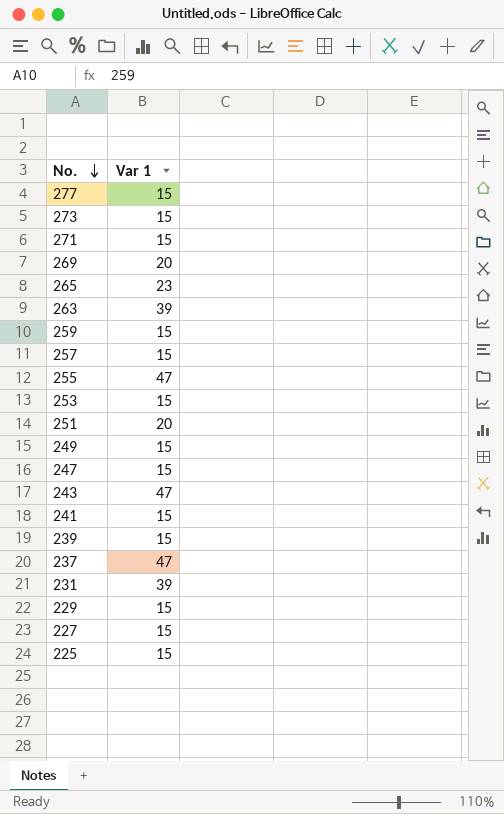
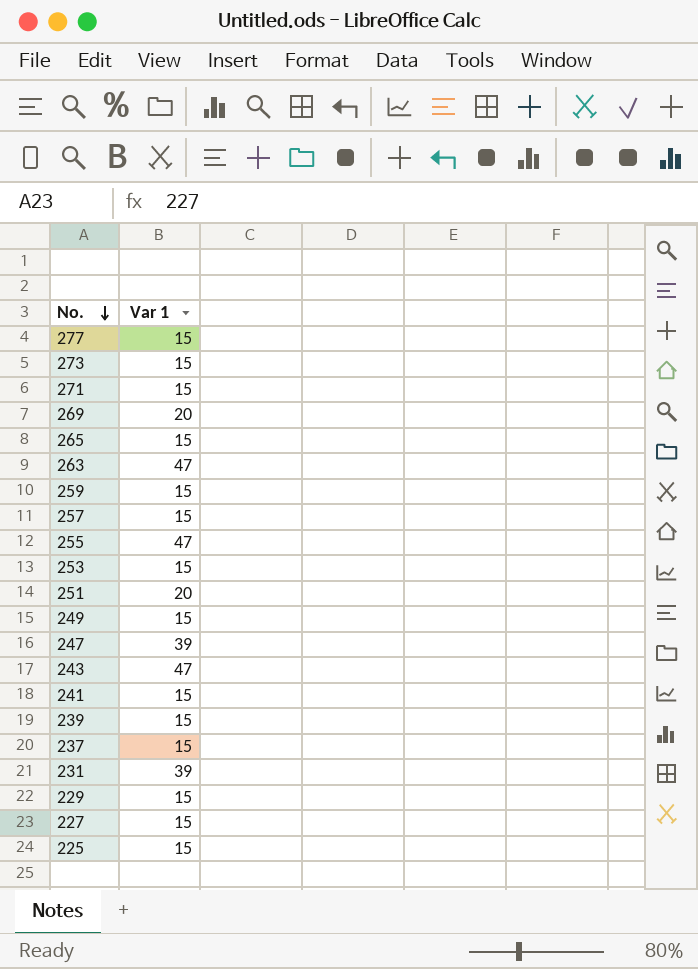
265 | Var 1: 23 -> 15
263 | Var 1: 39 -> 47
247 | Var 1: 15 -> 39
237 | Var 1: 47 -> 15

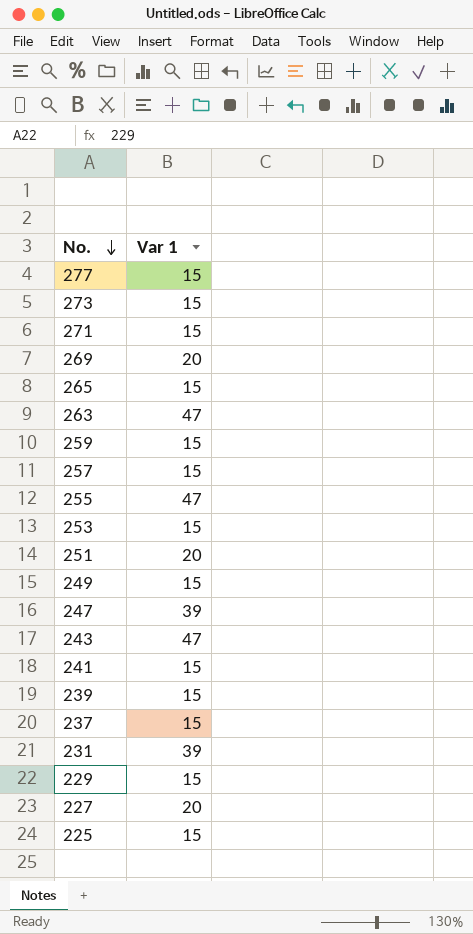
227 | Var 1: 15 -> 20

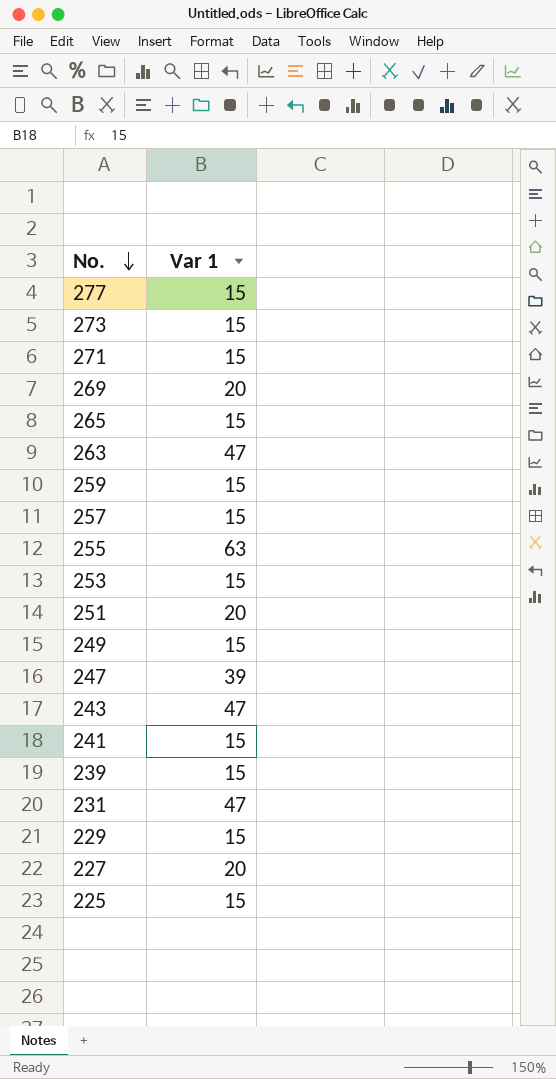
row 237: 15 -> none
255 | Var 1: 47 -> 63
231 | Var 1: 39 -> 47

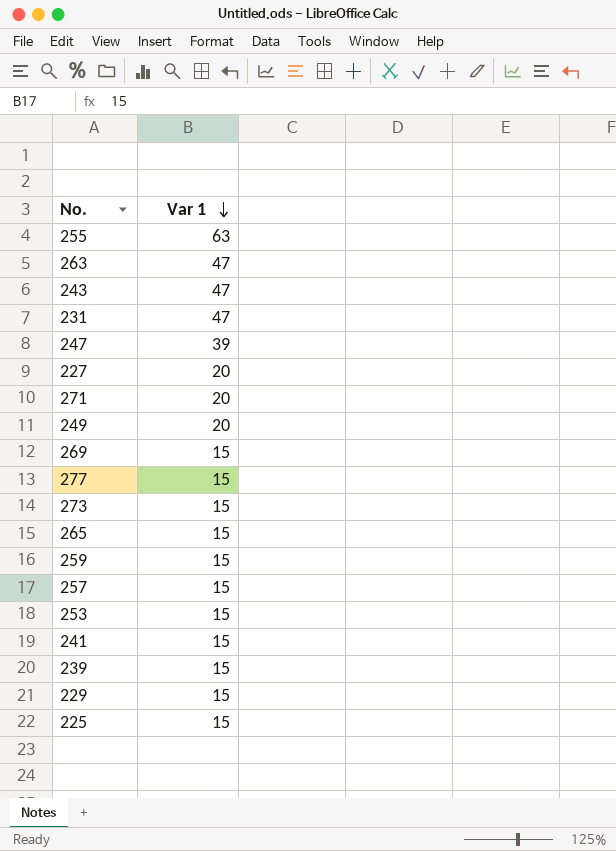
row order: No. descending -> Var 1 descending
row 251: 20 -> none
271 | Var 1: 15 -> 20
249 | Var 1: 15 -> 20
269 | Var 1: 20 -> 15

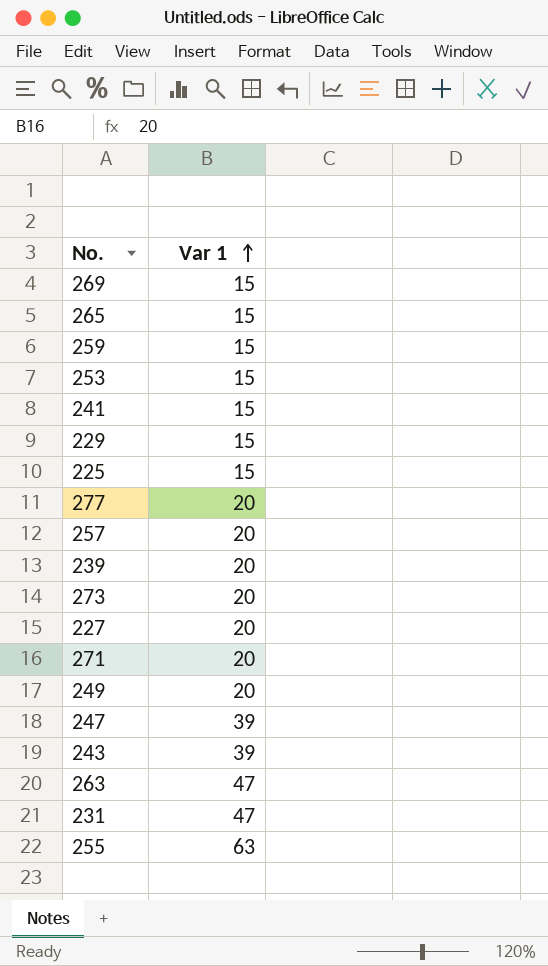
row order: Var 1 descending -> Var 1 ascending
277 | Var 1: 15 -> 20
257 | Var 1: 15 -> 20
239 | Var 1: 15 -> 20
273 | Var 1: 15 -> 20
243 | Var 1: 47 -> 39

